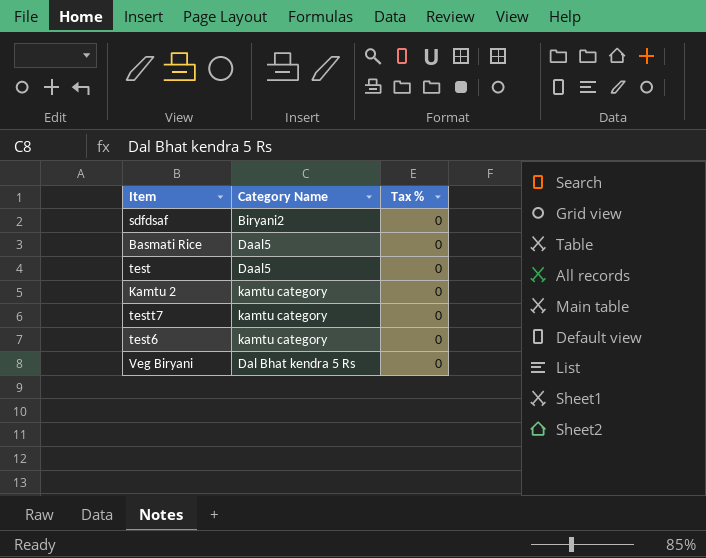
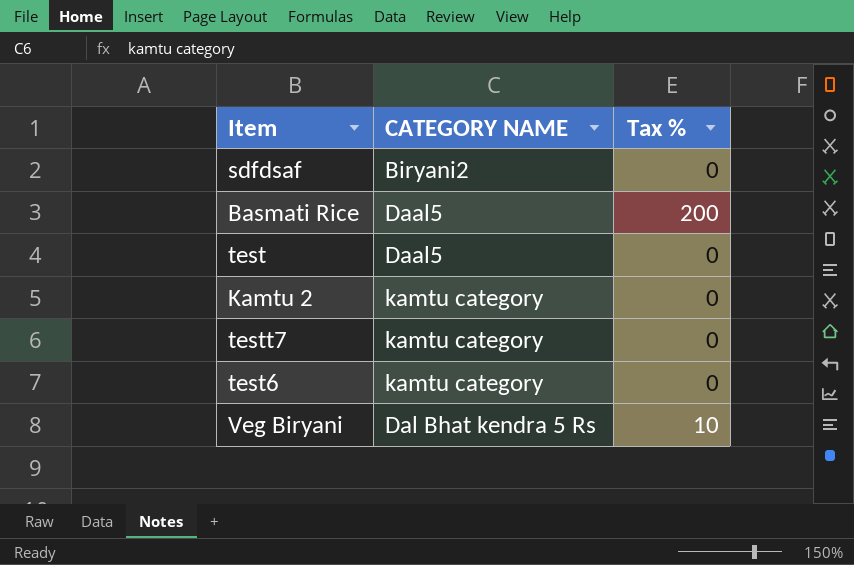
column name: Category Name -> CATEGORY NAME
Basmati Rice | Tax %: 0 -> 200
Veg Biryani | Tax %: 0 -> 10

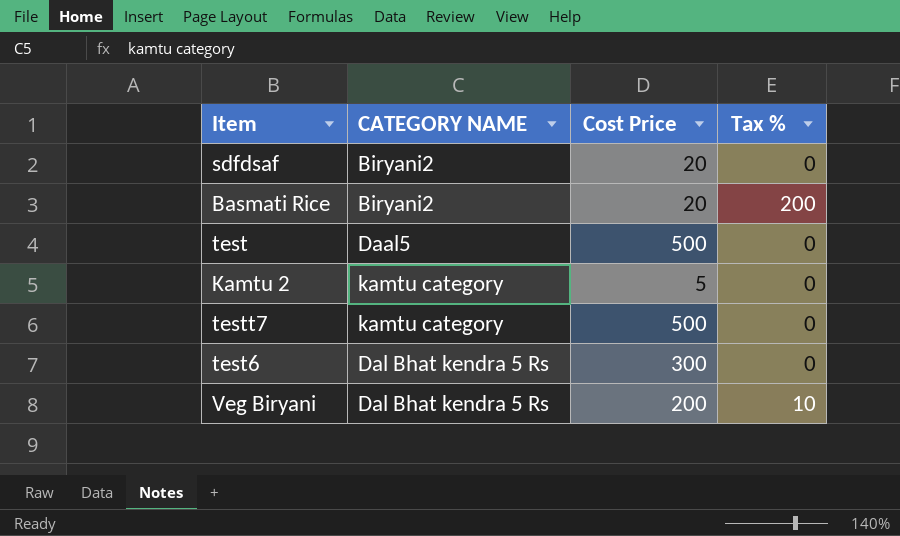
column Cost Price | position: none -> 3
Basmati Rice | CATEGORY NAME: Daal5 -> Biryani2
test6 | CATEGORY NAME: kamtu category -> Dal Bhat kendra 5 Rs

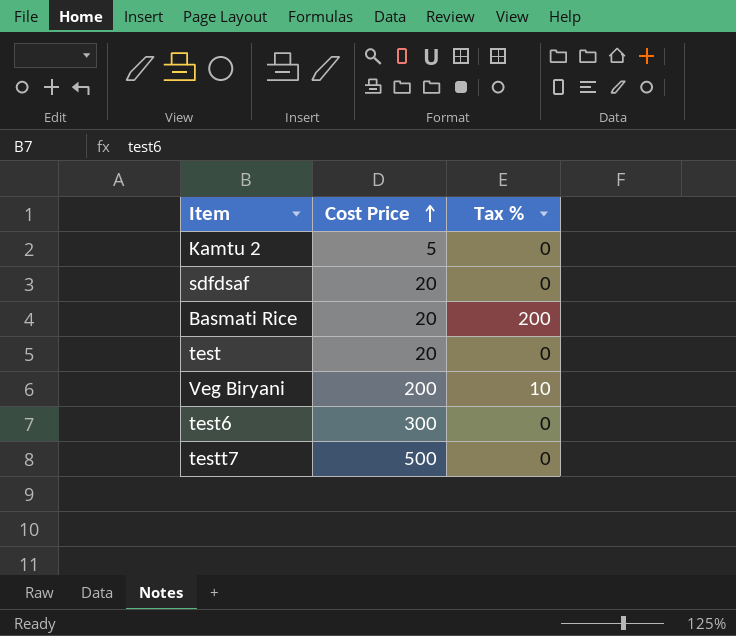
row order: none -> Cost Price ascending
column CATEGORY NAME | position: 2 -> none
test | Cost Price: 500 -> 20

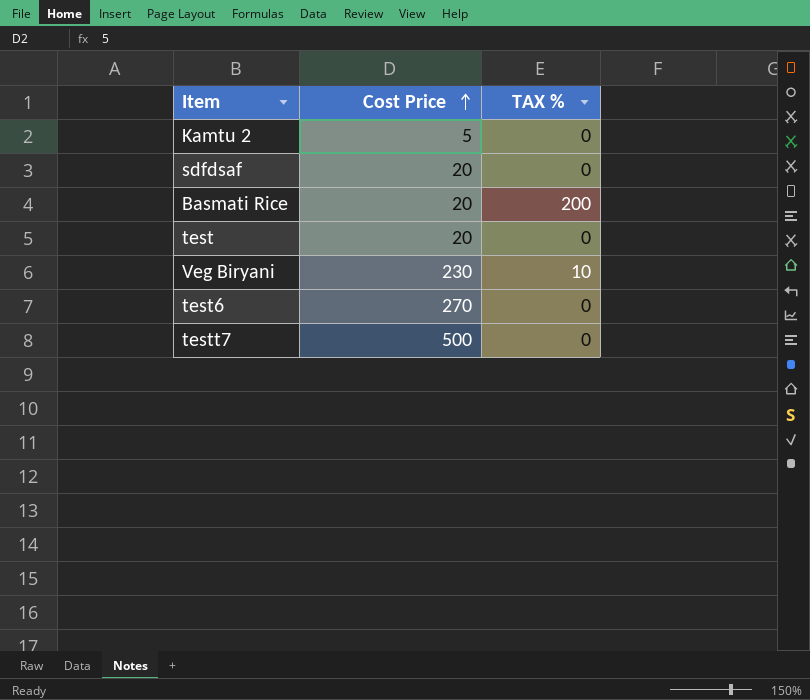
column name: Tax % -> TAX %
Veg Biryani | Cost Price: 200 -> 230
test6 | Cost Price: 300 -> 270

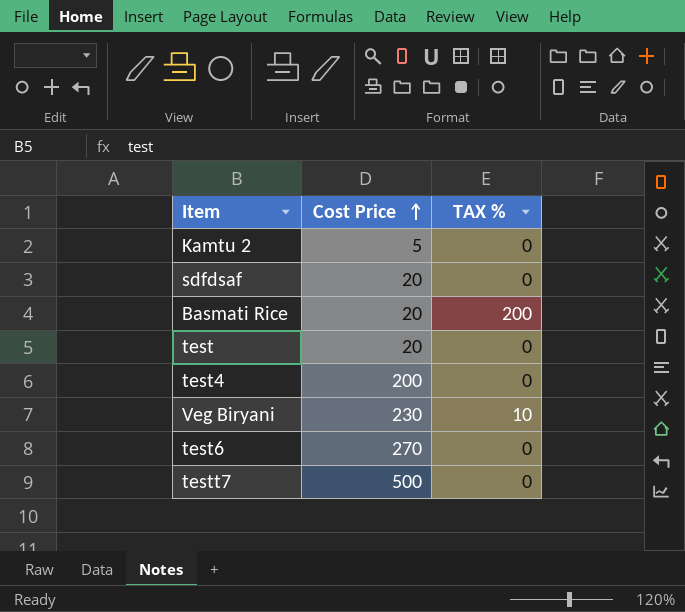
row test4: none -> 200 | 0

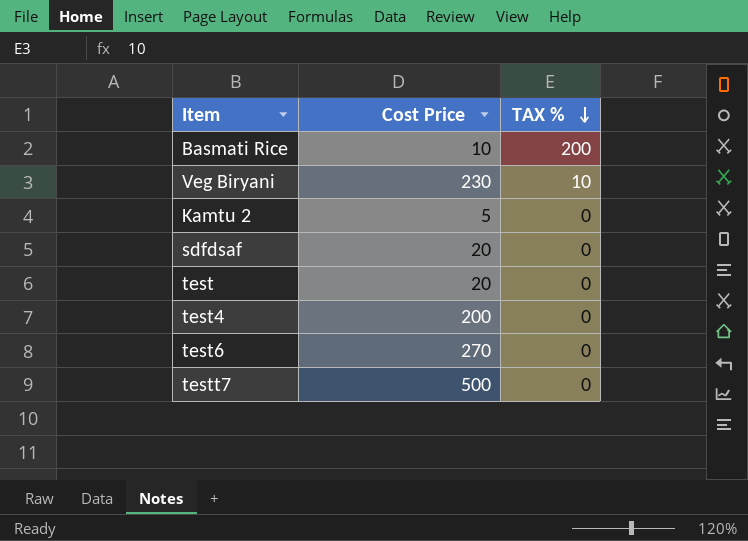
row order: Cost Price ascending -> TAX % descending
Basmati Rice | Cost Price: 20 -> 10

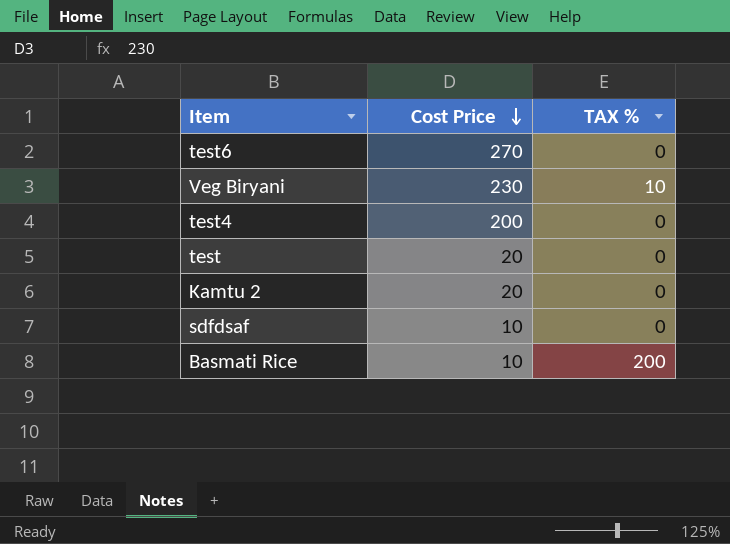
row order: TAX % descending -> Cost Price descending
row testt7: 500 | 0 -> none
Kamtu 2 | Cost Price: 5 -> 20
sdfdsaf | Cost Price: 20 -> 10

